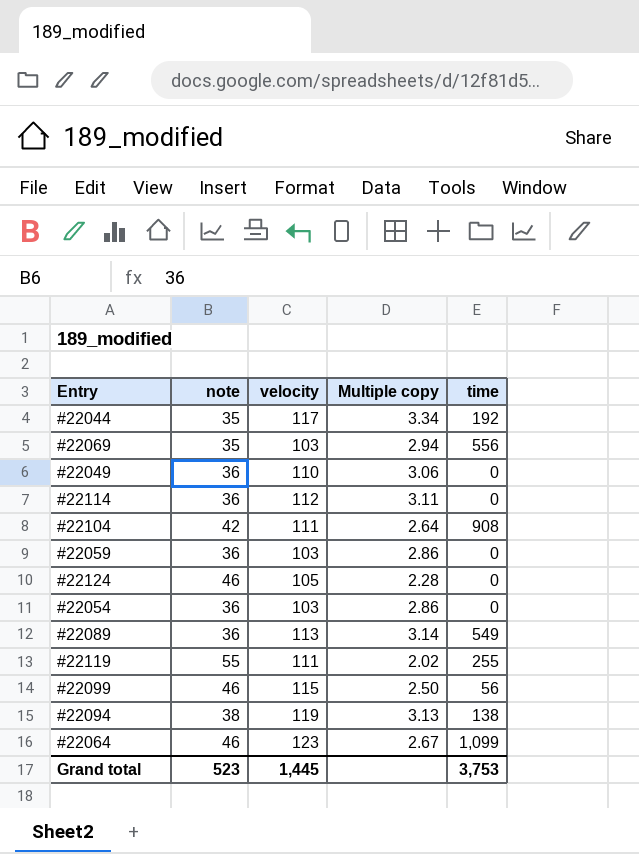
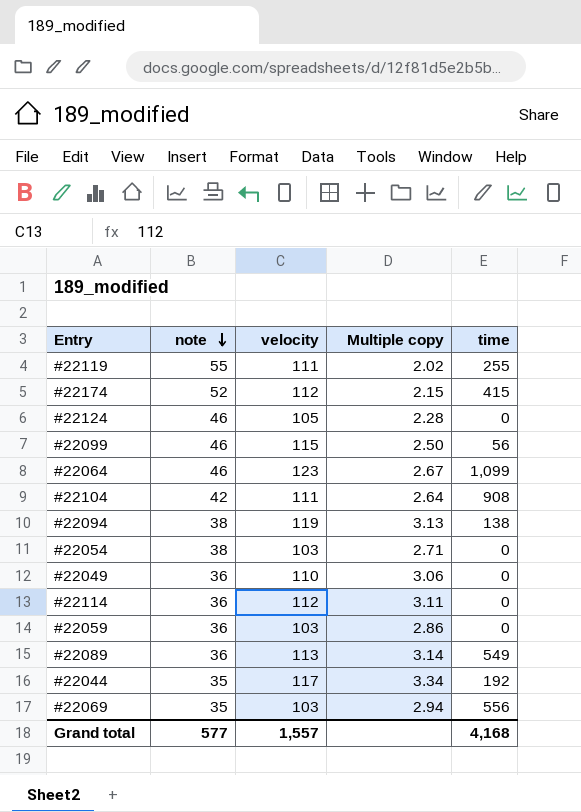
row order: none -> note descending
row #22174: none -> 52 | 112 | 2.15 | 415
#22054 | note: 36 -> 38
#22054 | Multiple copy: 2.86 -> 2.71
Grand total | note: 523 -> 577
Grand total | velocity: 1,445 -> 1,557
Grand total | time: 3,753 -> 4,168

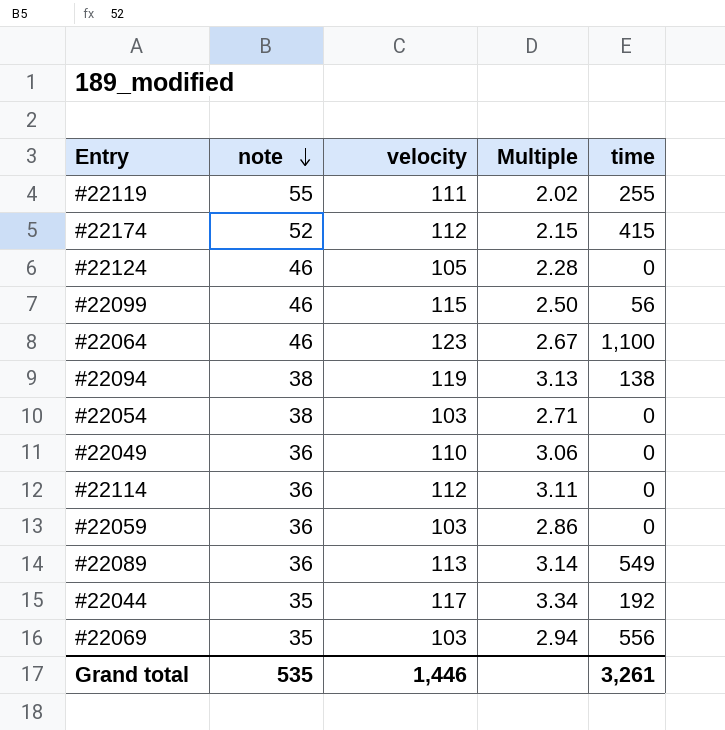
column name: Multiple copy -> Multiple
row #22104: 42 | 111 | 2.64 | 908 -> none
#22064 | time: 1,099 -> 1,100
Grand total | note: 577 -> 535
Grand total | velocity: 1,557 -> 1,446
Grand total | time: 4,168 -> 3,261

